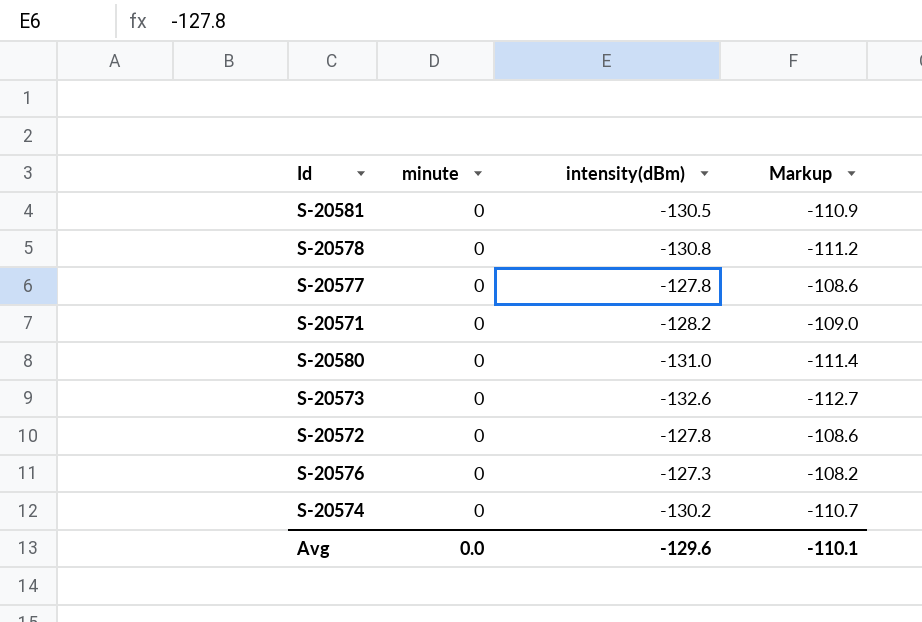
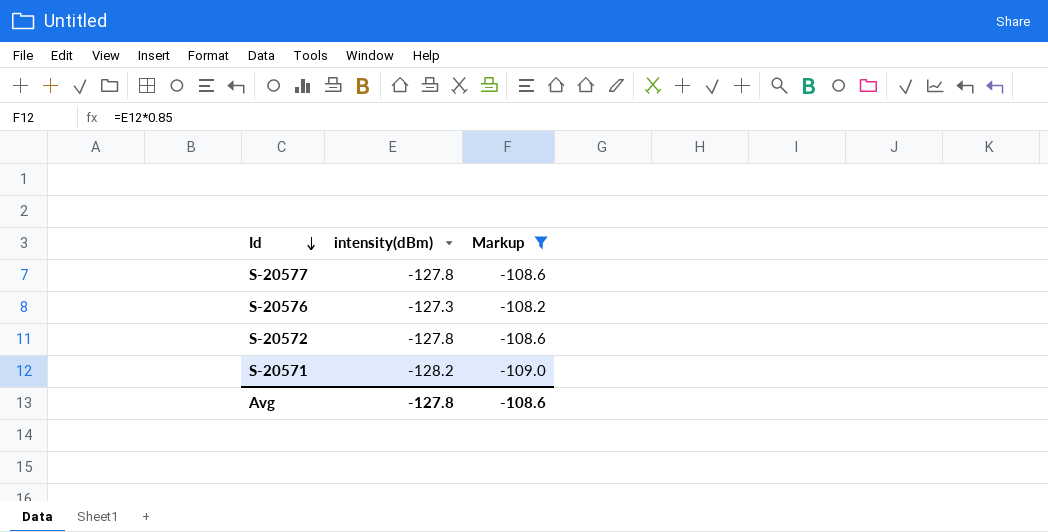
filter: none -> Markup >= -109.0
row order: none -> Id descending
column minute | position: 2 -> none
Avg | intensity(dBm): -129.6 -> -127.8
Avg | Markup: -110.1 -> -108.6

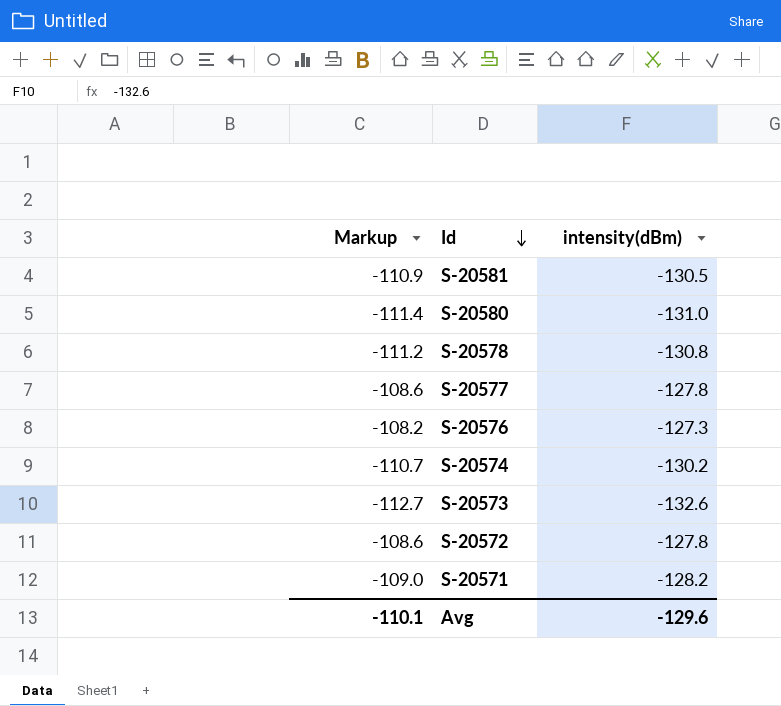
filter: Markup >= -109.0 -> none
column Markup | position: 3 -> 1
Avg | Markup: -108.6 -> -110.1
Avg | intensity(dBm): -127.8 -> -129.6

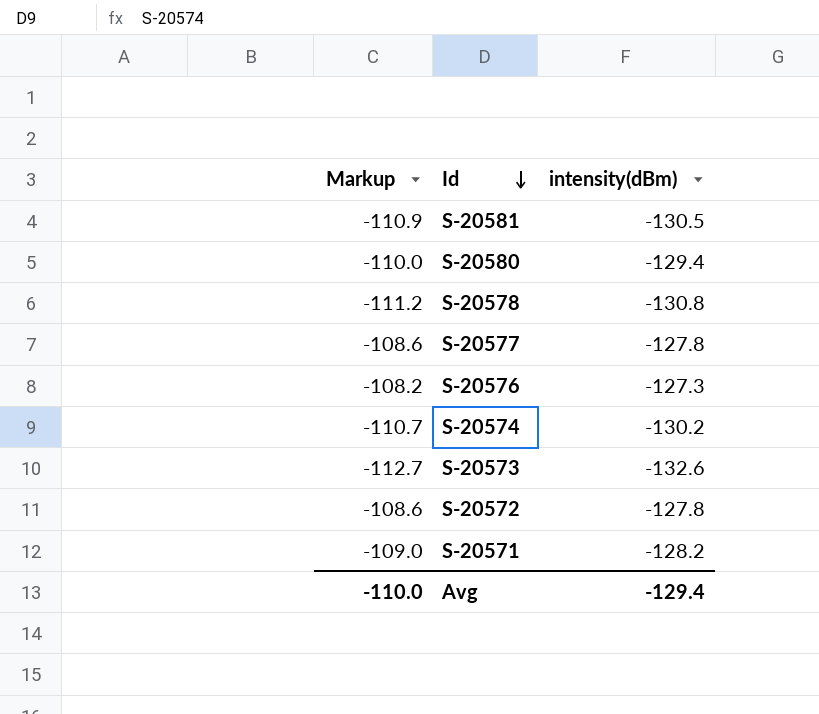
S-20580 | Markup: -111.4 -> -110.0
S-20580 | intensity(dBm): -131.0 -> -129.4
Avg | Markup: -110.1 -> -110.0
Avg | intensity(dBm): -129.6 -> -129.4

